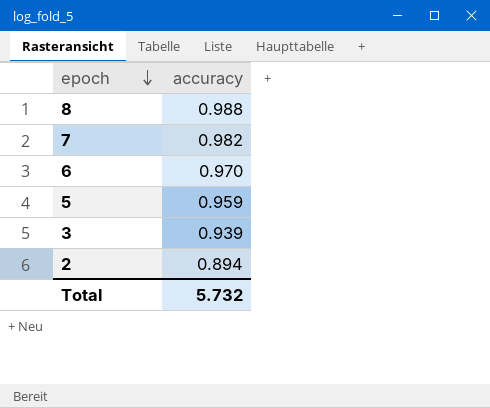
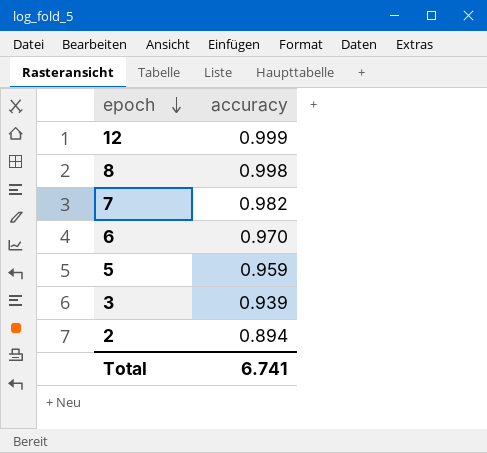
row 12: none -> 0.999
8 | accuracy: 0.988 -> 0.998
Total | accuracy: 5.732 -> 6.741

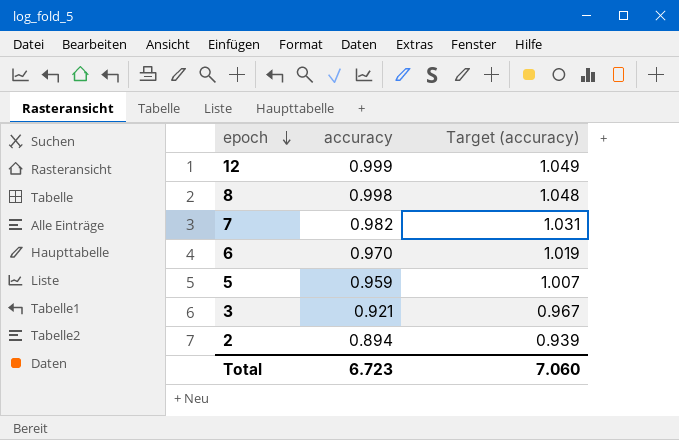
column Target (accuracy) | formula: none -> [accuracy] * 1.05
3 | accuracy: 0.939 -> 0.921
Total | accuracy: 6.741 -> 6.723

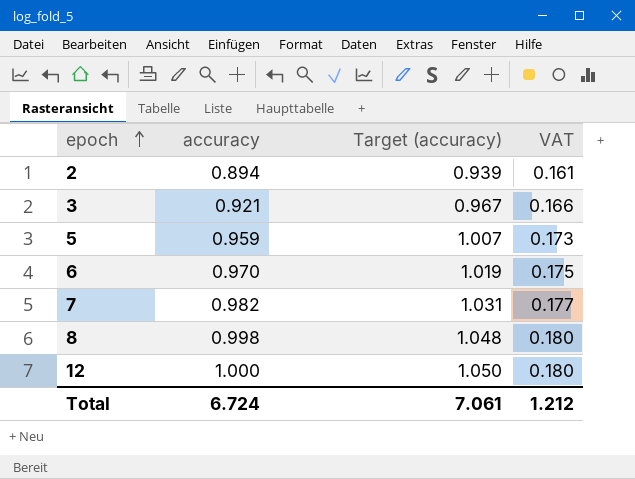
row order: epoch descending -> epoch ascending
column VAT | formula: none -> [accuracy] * 0.18
12 | accuracy: 0.999 -> 1.000
12 | Target (accuracy): 1.049 -> 1.050
Total | accuracy: 6.723 -> 6.724
Total | Target (accuracy): 7.060 -> 7.061

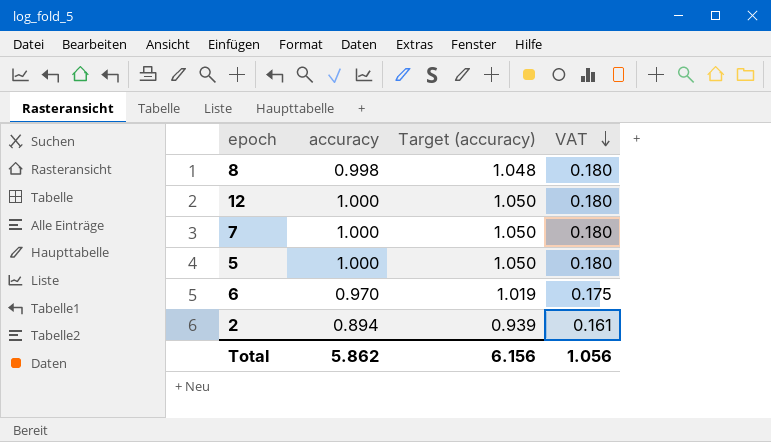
row order: epoch ascending -> VAT descending
row 3: 0.921 | 0.967 | 0.166 -> none
7 | accuracy: 0.982 -> 1.000
7 | Target (accuracy): 1.031 -> 1.050
7 | VAT: 0.177 -> 0.180
5 | accuracy: 0.959 -> 1.000
5 | Target (accuracy): 1.007 -> 1.050
5 | VAT: 0.173 -> 0.180
Total | accuracy: 6.724 -> 5.862
Total | Target (accuracy): 7.061 -> 6.156
Total | VAT: 1.212 -> 1.056

